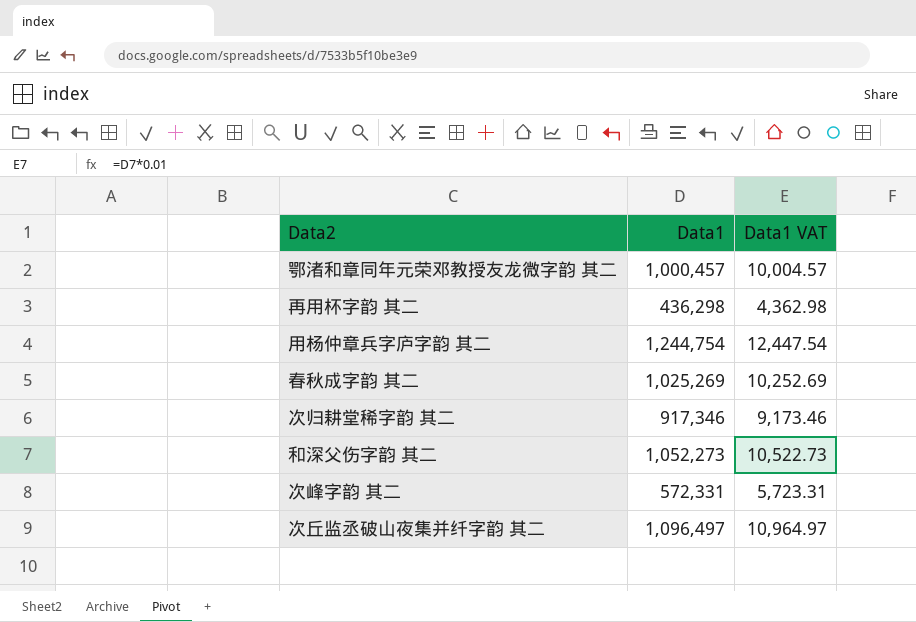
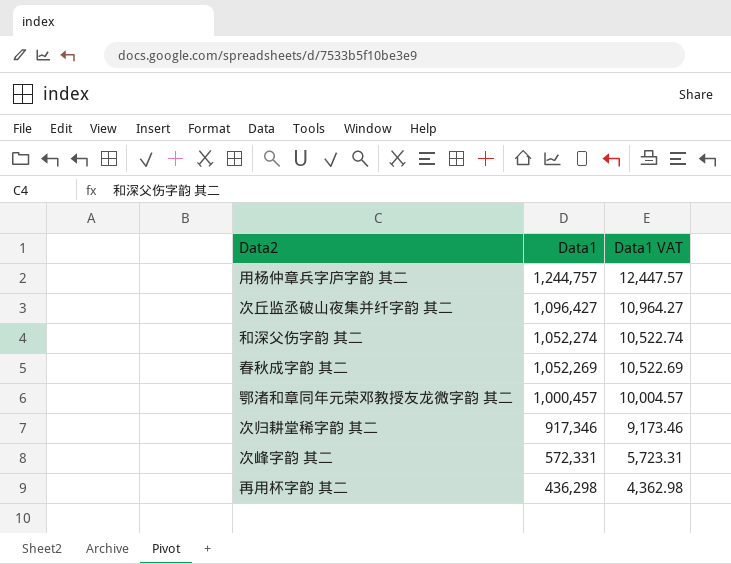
row order: none -> Data1 descending
用杨仲章兵字庐字韵 其二 | Data1: 1,244,754 -> 1,244,757
用杨仲章兵字庐字韵 其二 | Data1 VAT: 12,447.54 -> 12,447.57
次丘监丞破山夜集并纤字韵 其二 | Data1: 1,096,497 -> 1,096,427
次丘监丞破山夜集并纤字韵 其二 | Data1 VAT: 10,964.97 -> 10,964.27
和深父伤字韵 其二 | Data1: 1,052,273 -> 1,052,274
和深父伤字韵 其二 | Data1 VAT: 10,522.73 -> 10,522.74
春秋成字韵 其二 | Data1: 1,025,269 -> 1,052,269
春秋成字韵 其二 | Data1 VAT: 10,252.69 -> 10,522.69

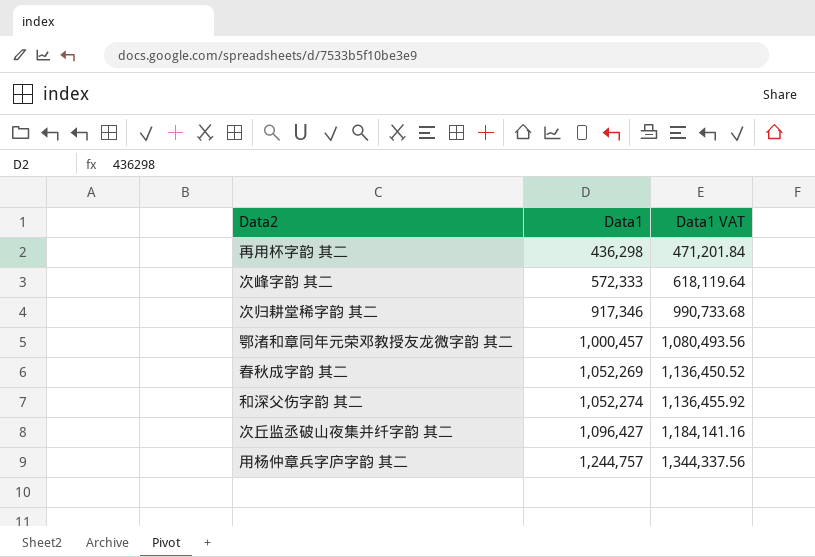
row order: Data1 descending -> Data1 ascending
column Data1 VAT | formula: [Data1] * 0.01 -> [Data1] * 1.08
次峰字韵 其二 | Data1: 572,331 -> 572,333

